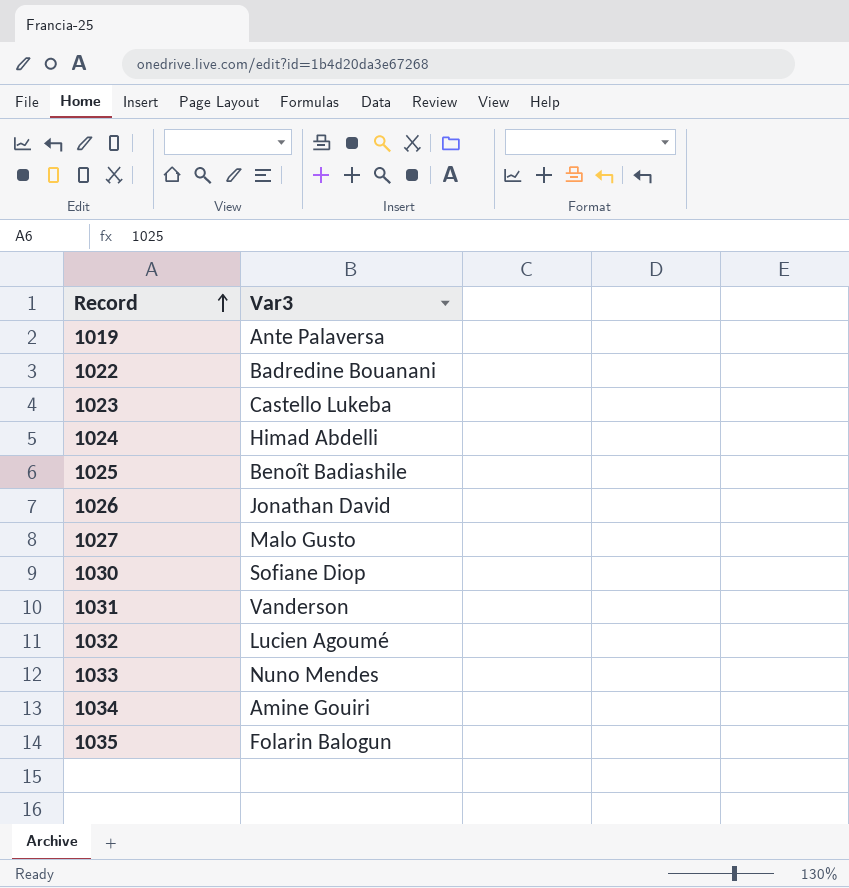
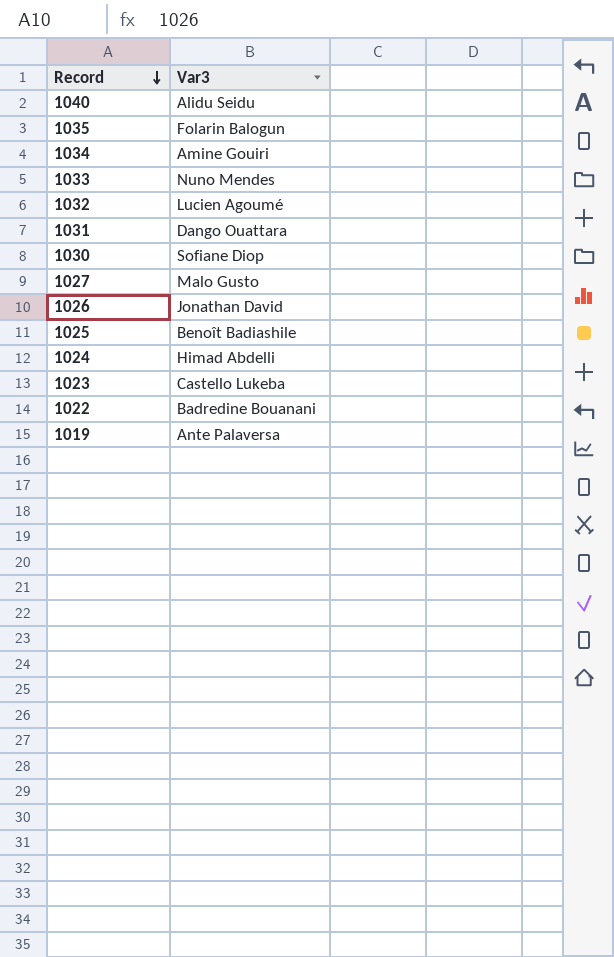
row order: Record ascending -> Record descending
row 1040: none -> Alidu Seidu
1031 | Var3: Vanderson -> Dango Ouattara

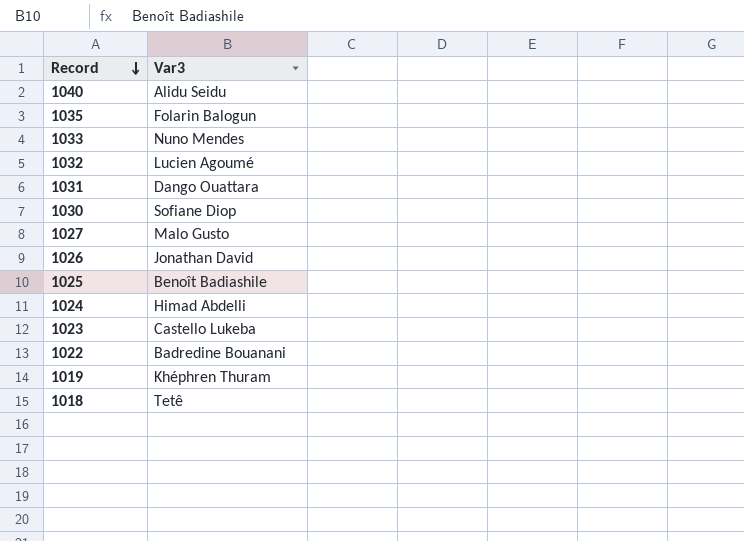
row 1034: Amine Gouiri -> none
1019 | Var3: Ante Palaversa -> Khéphren Thuram
row 1018: none -> Tetê

